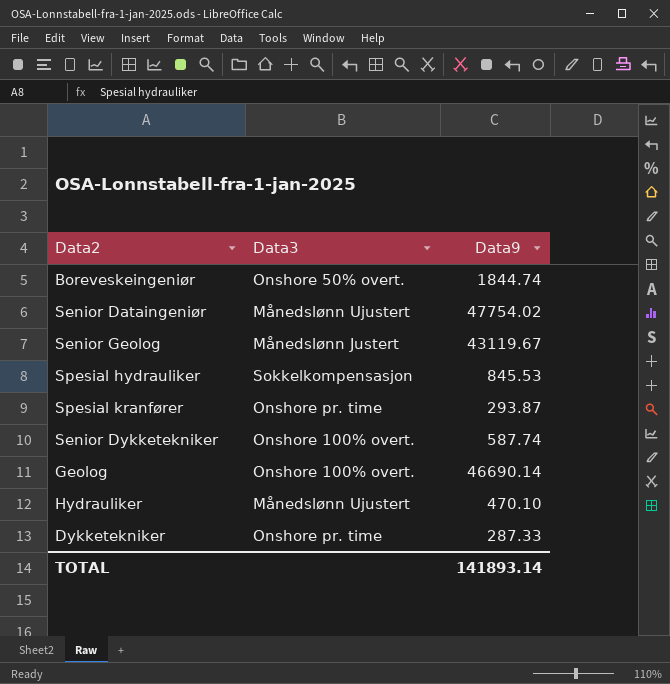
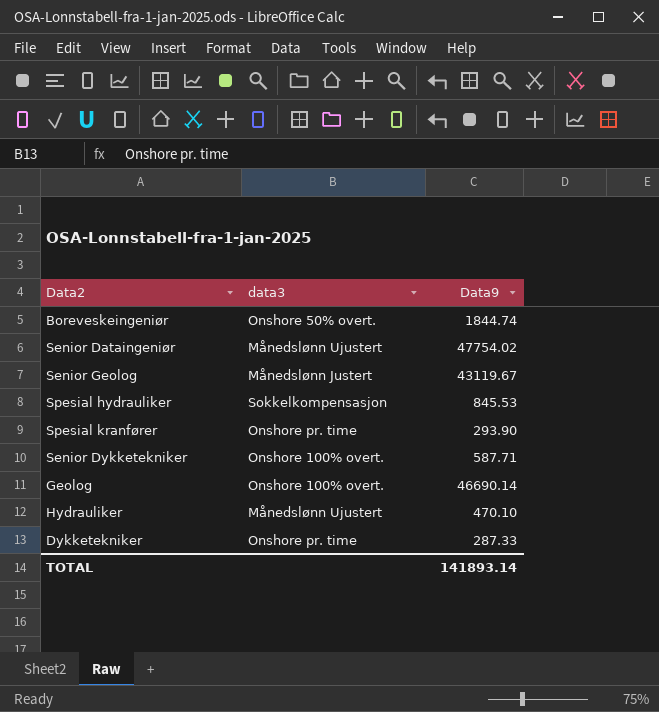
column name: Data3 -> data3
Spesial kranfører | Data9: 293.87 -> 293.90
Senior Dykketekniker | Data9: 587.74 -> 587.71

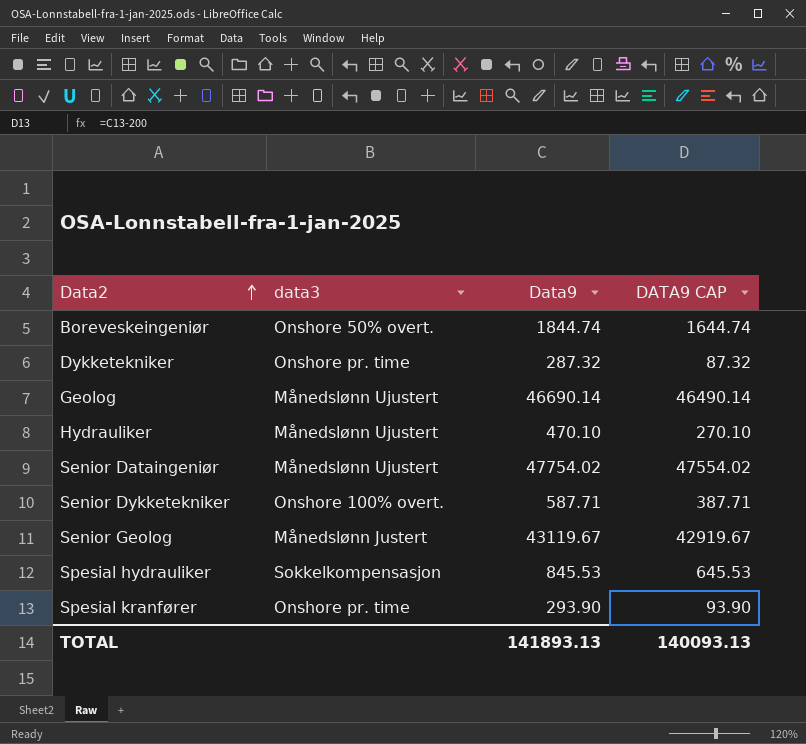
row order: none -> Data2 ascending
column DATA9 CAP | formula: none -> [Data9] - 200
Dykketekniker | Data9: 287.33 -> 287.32
Geolog | data3: Onshore 100% overt. -> Månedslønn Ujustert
TOTAL | Data9: 141893.14 -> 141893.13

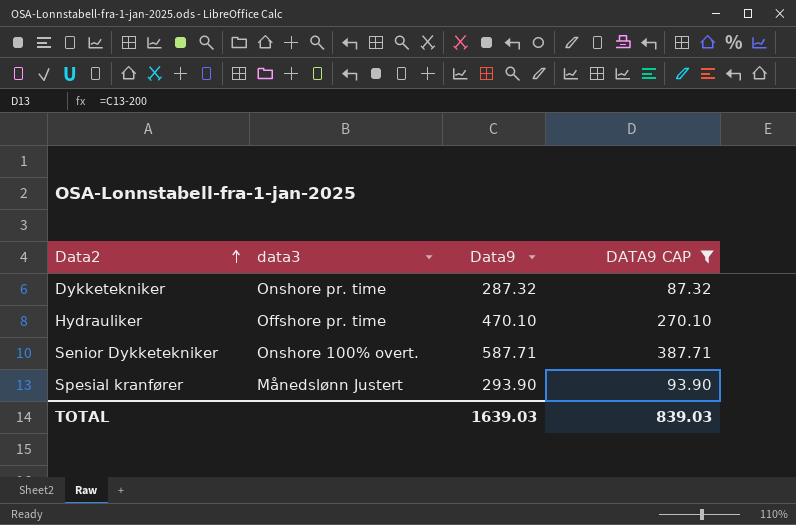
filter: none -> DATA9 CAP <= 387.71
Hydrauliker | data3: Månedslønn Ujustert -> Offshore pr. time
Spesial kranfører | data3: Onshore pr. time -> Månedslønn Justert
TOTAL | Data9: 141893.13 -> 1639.03
TOTAL | DATA9 CAP: 140093.13 -> 839.03

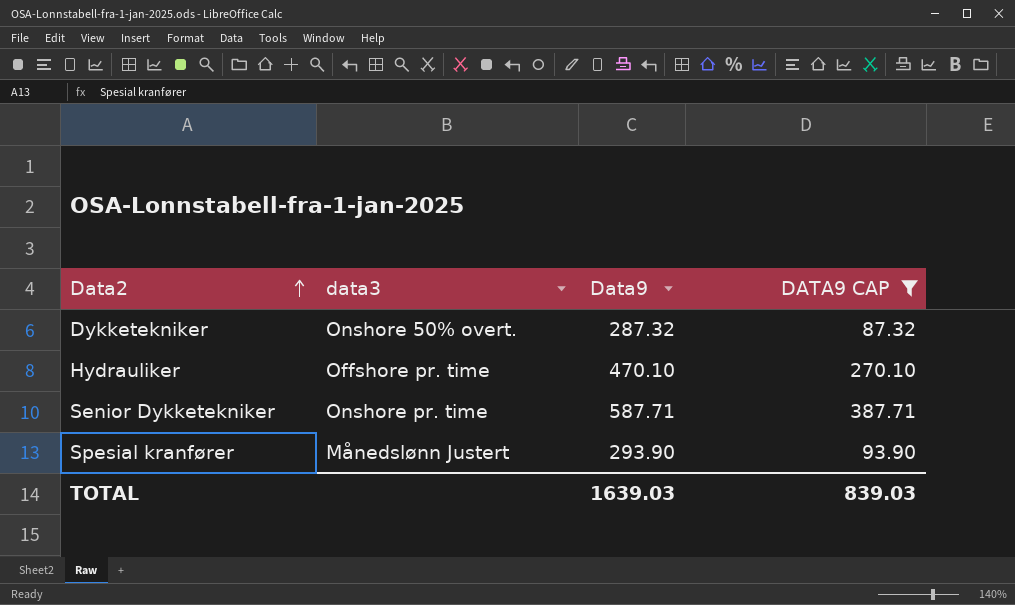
Dykketekniker | data3: Onshore pr. time -> Onshore 50% overt.
Senior Dykketekniker | data3: Onshore 100% overt. -> Onshore pr. time

